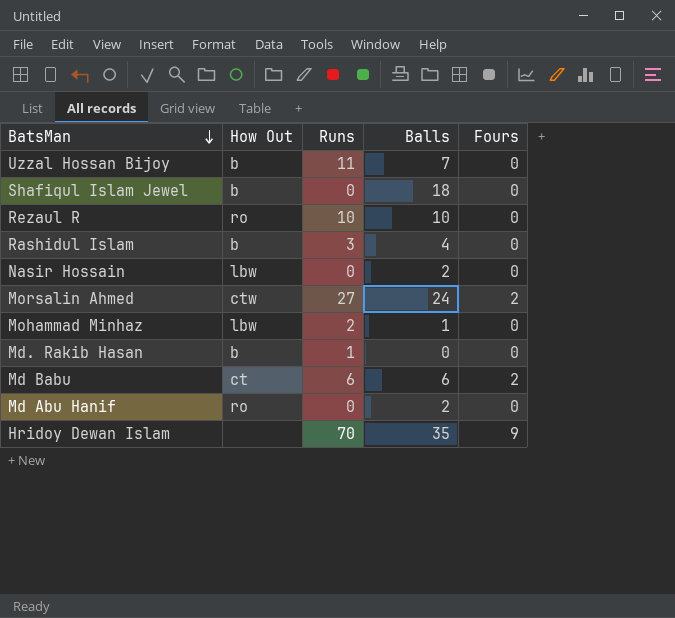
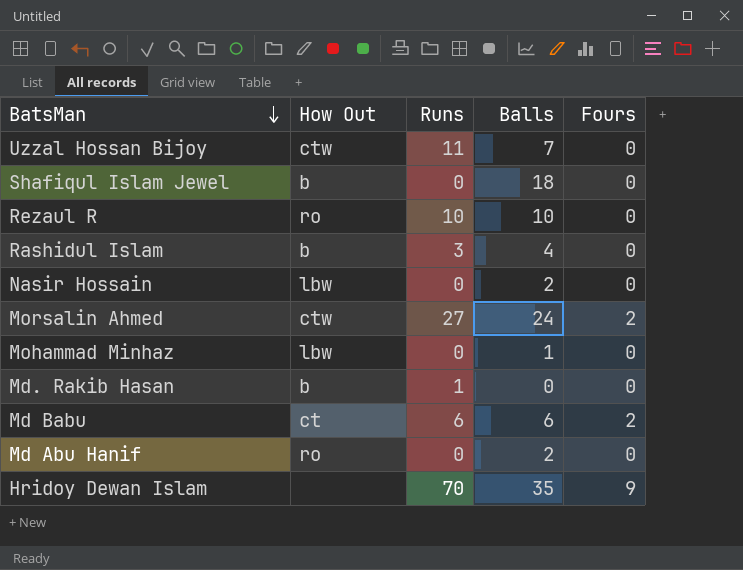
Uzzal Hossan Bijoy | How Out: b -> ctw
Mohammad Minhaz | Runs: 2 -> 0

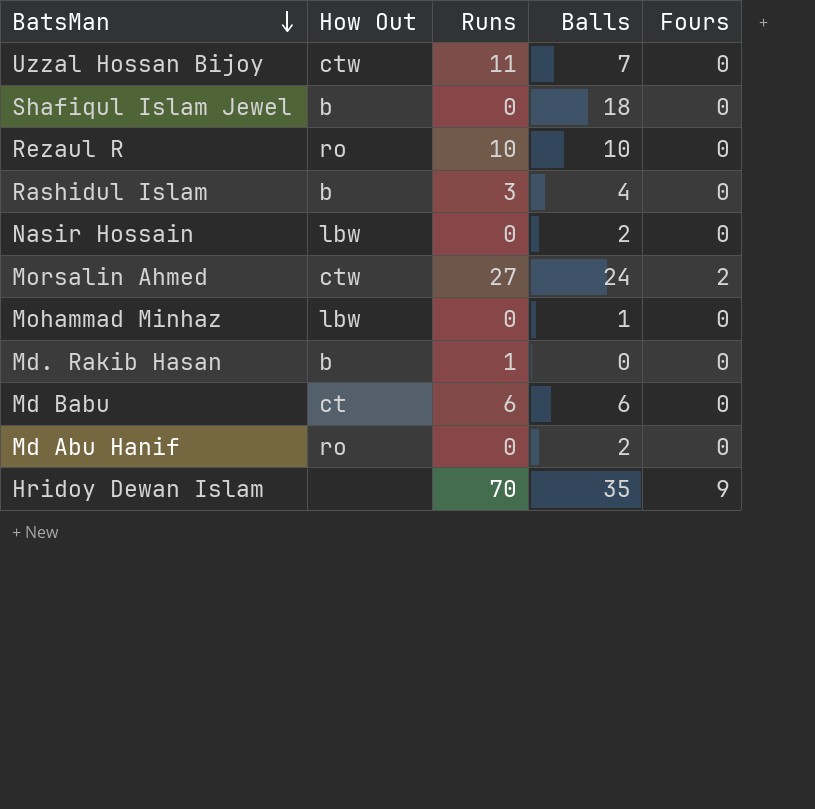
Md Babu | Fours: 2 -> 0

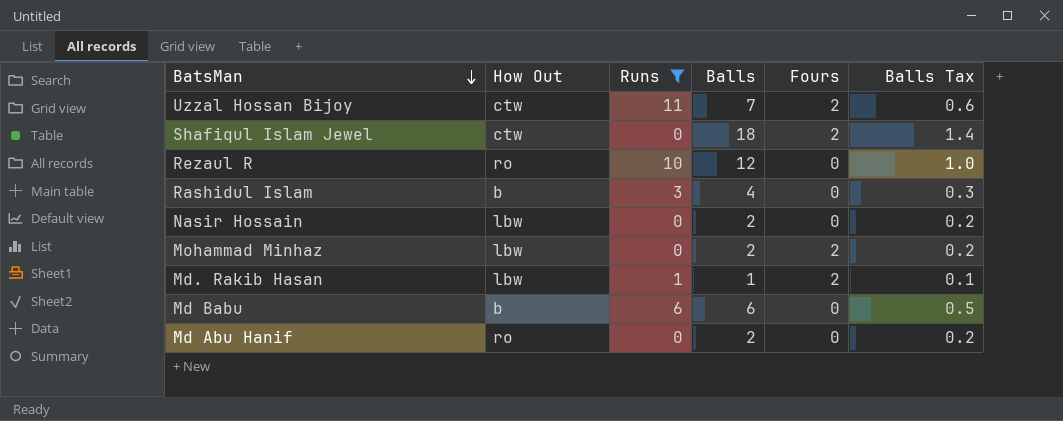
filter: none -> Runs <= 11
column Balls Tax | formula: none -> [Balls] * 0.08
Uzzal Hossan Bijoy | Fours: 0 -> 2
Shafiqul Islam Jewel | How Out: b -> ctw
Shafiqul Islam Jewel | Fours: 0 -> 2
Rezaul R | Balls: 10 -> 12
Mohammad Minhaz | Balls: 1 -> 2
Mohammad Minhaz | Fours: 0 -> 2
Md. Rakib Hasan | How Out: b -> lbw
Md. Rakib Hasan | Balls: 0 -> 1
Md. Rakib Hasan | Fours: 0 -> 2
Md Babu | How Out: ct -> b

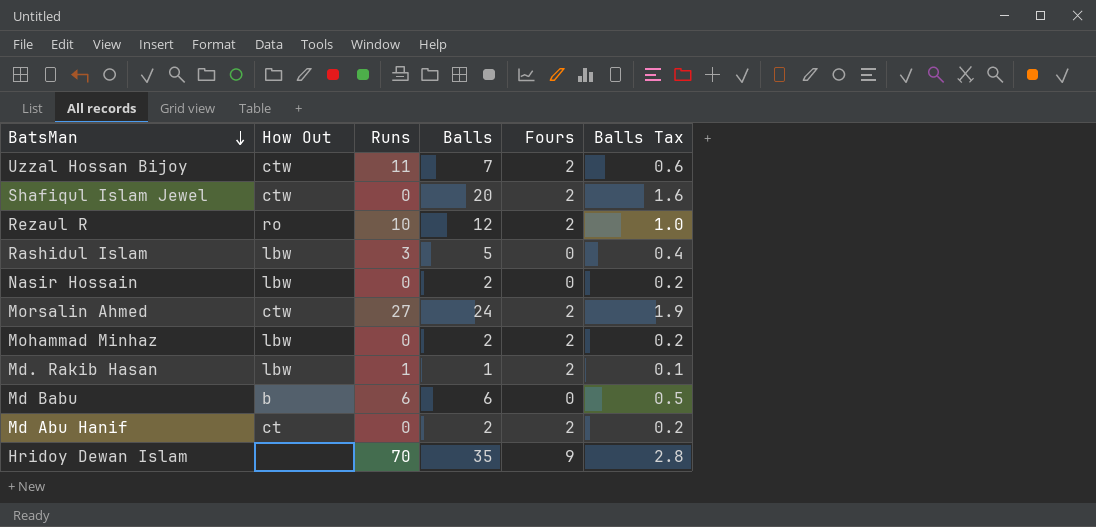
filter: Runs <= 11 -> none
Shafiqul Islam Jewel | Balls: 18 -> 20
Shafiqul Islam Jewel | Balls Tax: 1.4 -> 1.6
Rezaul R | Fours: 0 -> 2
Rashidul Islam | How Out: b -> lbw
Rashidul Islam | Balls: 4 -> 5
Rashidul Islam | Balls Tax: 0.3 -> 0.4
Md Abu Hanif | How Out: ro -> ct
Md Abu Hanif | Fours: 0 -> 2

